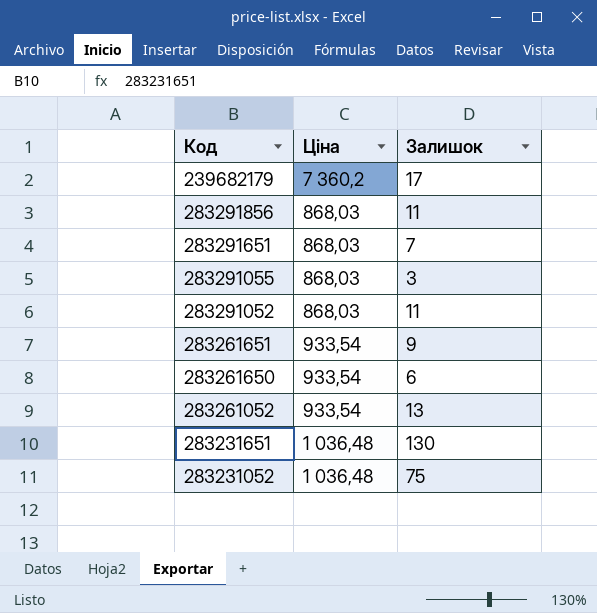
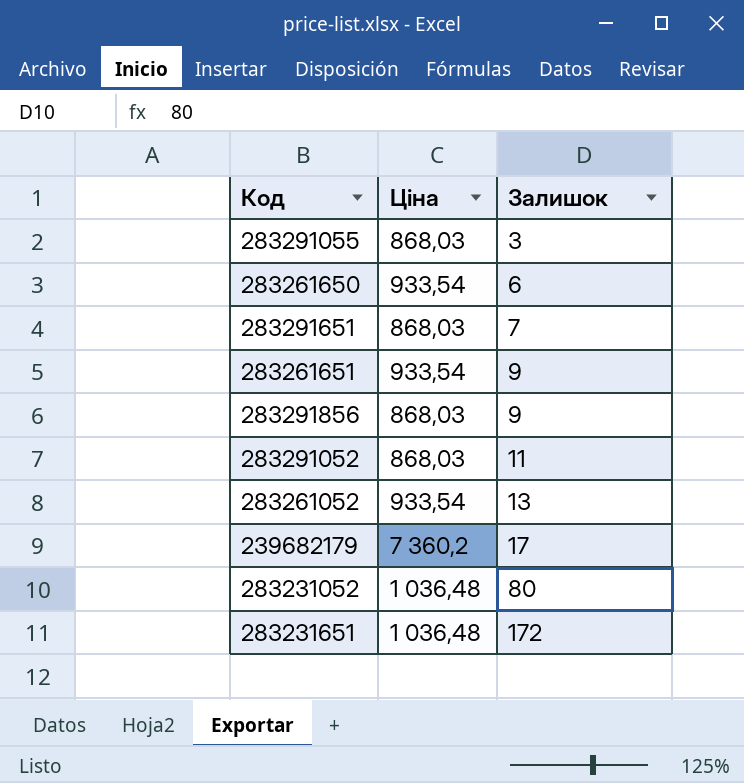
row order: none -> Залишок ascending
283291856 | Залишок: 11 -> 9
283231052 | Залишок: 75 -> 80
283231651 | Залишок: 130 -> 172

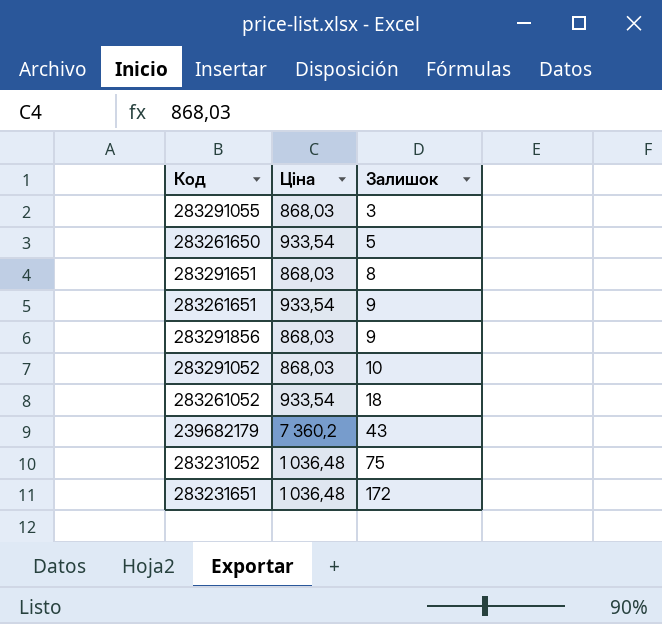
283261650 | Залишок: 6 -> 5
283291651 | Залишок: 7 -> 8
283291052 | Залишок: 11 -> 10
283261052 | Залишок: 13 -> 18
239682179 | Залишок: 17 -> 43
283231052 | Залишок: 80 -> 75

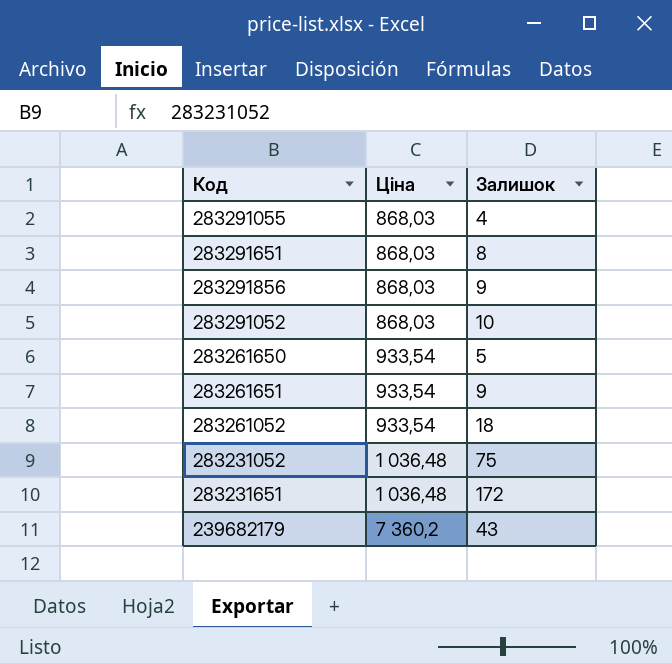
row order: Залишок ascending -> Ціна ascending
283291055 | Залишок: 3 -> 4

